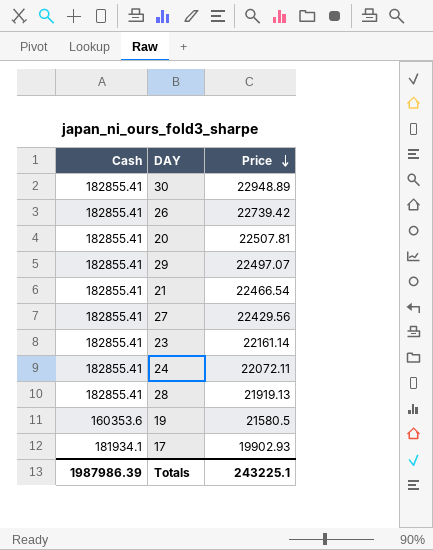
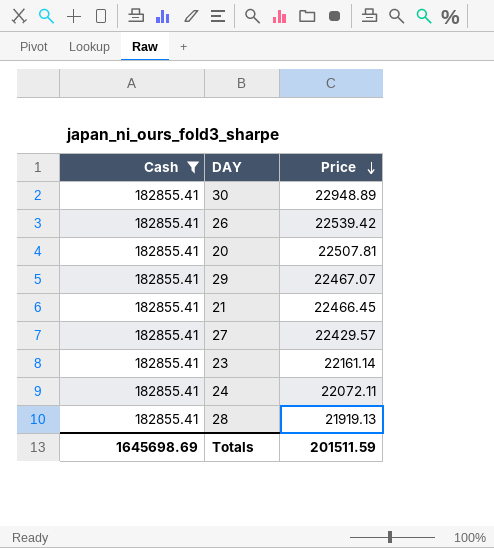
filter: none -> Cash = 182855.41
26 | Price: 22739.42 -> 22539.42
29 | Price: 22497.07 -> 22467.07
21 | Price: 22466.54 -> 22466.45
27 | Price: 22429.56 -> 22429.57
Totals | Cash: 1987986.39 -> 1645698.69
Totals | Price: 243225.1 -> 201511.59

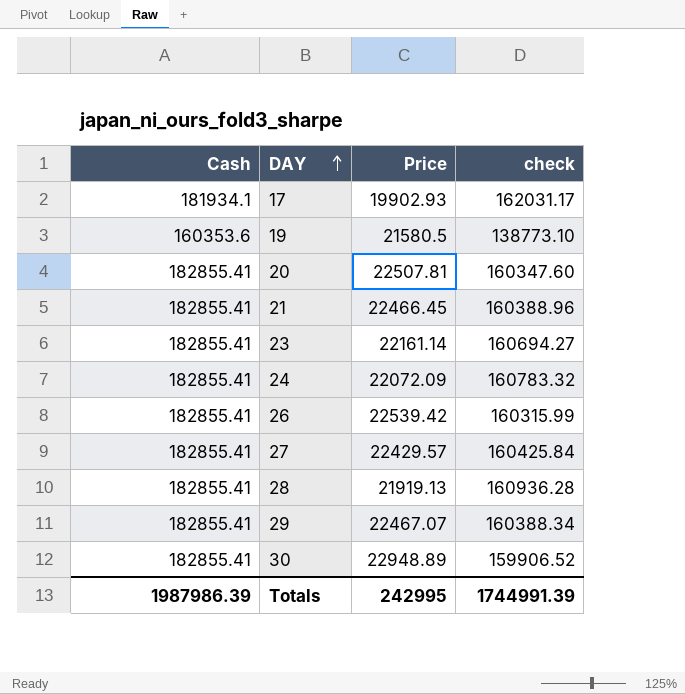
filter: Cash = 182855.41 -> none
row order: Price descending -> DAY ascending
column check | formula: none -> [Cash] - [Price]
24 | Price: 22072.11 -> 22072.09
Totals | Cash: 1645698.69 -> 1987986.39
Totals | Price: 201511.59 -> 242995

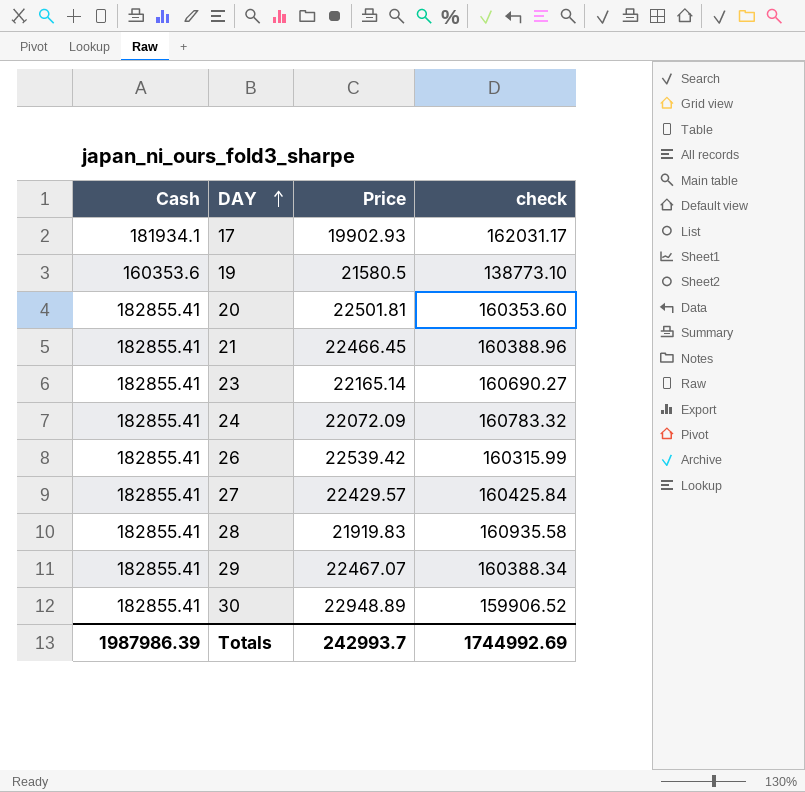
20 | Price: 22507.81 -> 22501.81
20 | check: 160347.60 -> 160353.60
23 | Price: 22161.14 -> 22165.14
23 | check: 160694.27 -> 160690.27
28 | Price: 21919.13 -> 21919.83
28 | check: 160936.28 -> 160935.58
Totals | Price: 242995 -> 242993.7
Totals | check: 1744991.39 -> 1744992.69

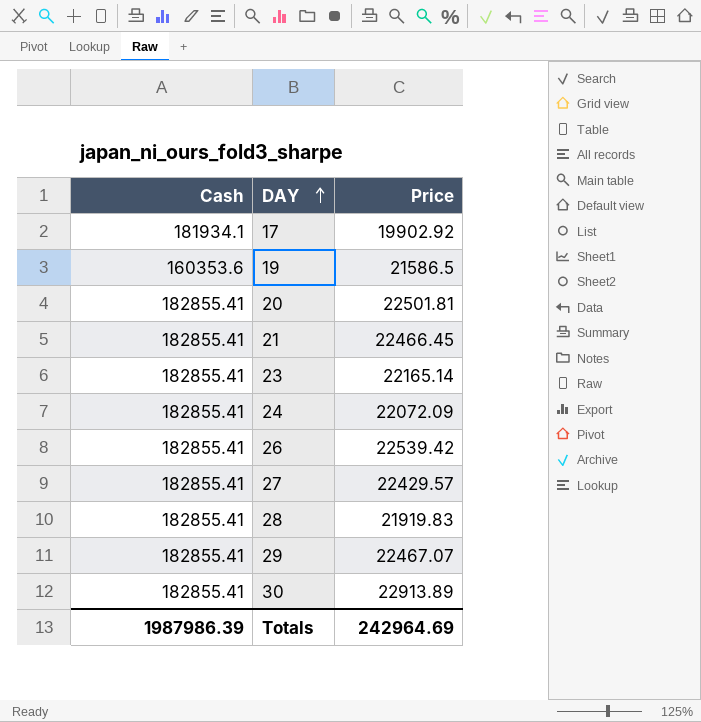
column check | formula: [Cash] - [Price] -> none
17 | Price: 19902.93 -> 19902.92
19 | Price: 21580.5 -> 21586.5
30 | Price: 22948.89 -> 22913.89
Totals | Price: 242993.7 -> 242964.69

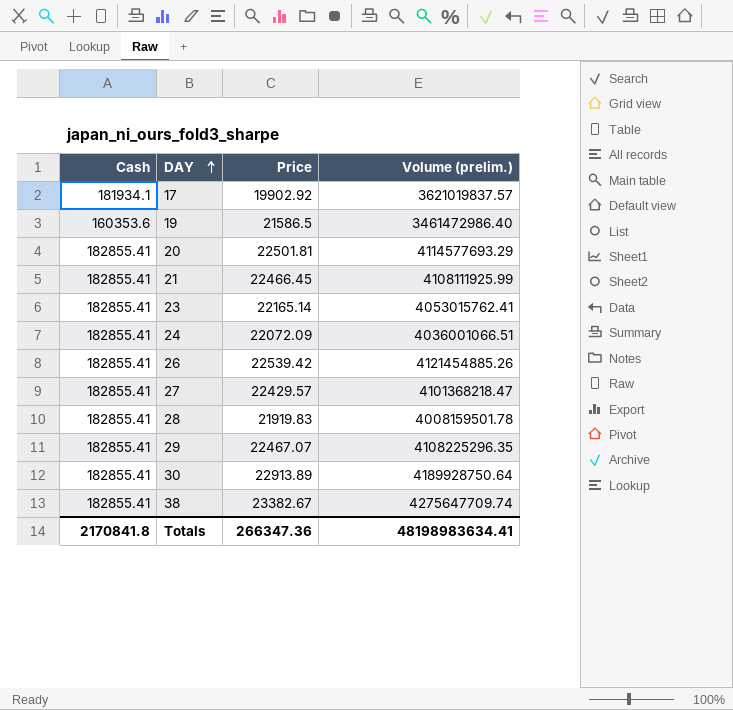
column Volume (prelim.) | formula: none -> [Cash] * [Price]
row 38: none -> 182855.41 | 23382.67 | 4275647709.74
Totals | Cash: 1987986.39 -> 2170841.8
Totals | Price: 242964.69 -> 266347.36

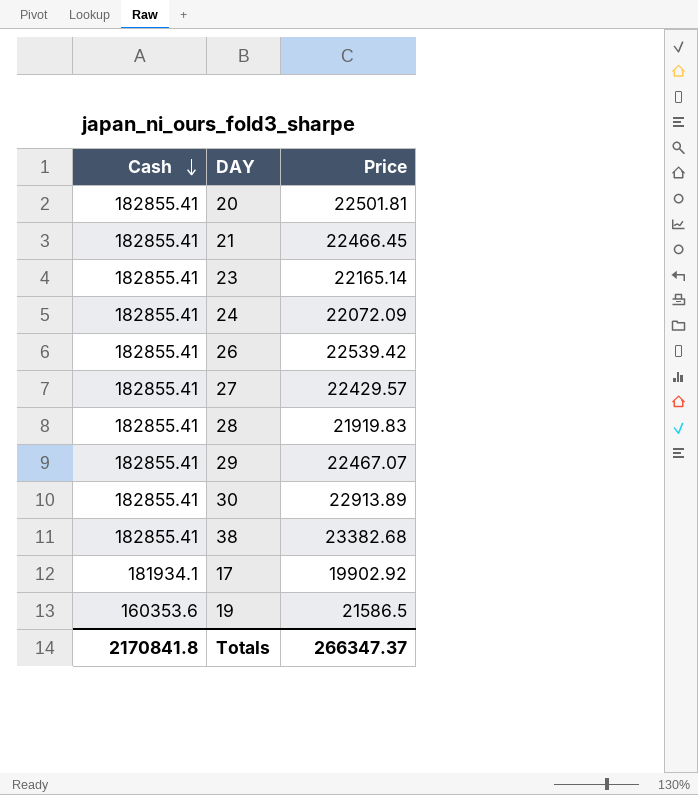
row order: DAY ascending -> Cash descending
column Volume (prelim.) | formula: [Cash] * [Price] -> none
38 | Price: 23382.67 -> 23382.68
Totals | Price: 266347.36 -> 266347.37

